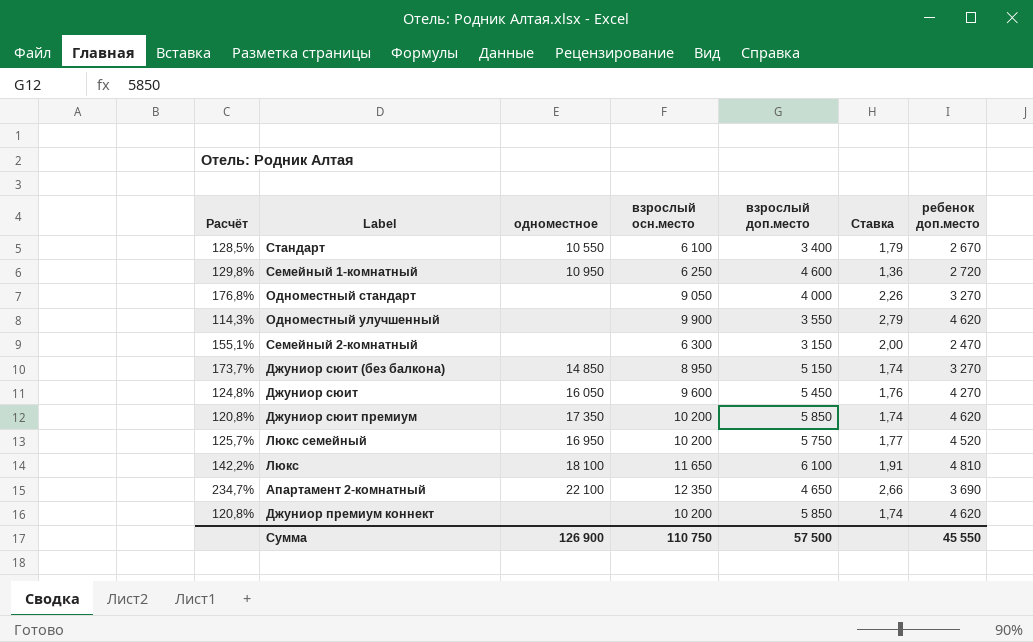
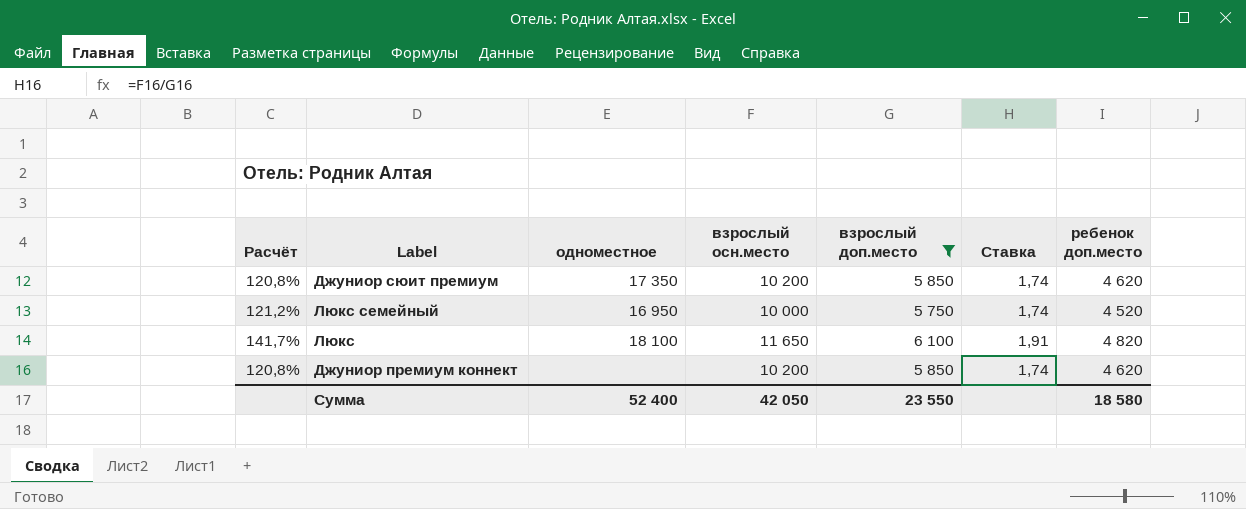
filter: none -> взрослый доп.место >= 5 750
Люкс семейный | Расчёт: 125,7% -> 121,2%
Люкс семейный | взрослый осн.место: 10 200 -> 10 000
Люкс семейный | Ставка: 1,77 -> 1,74
Люкс | Расчёт: 142,2% -> 141,7%
Люкс | ребенок доп.место: 4 810 -> 4 820
Сумма | одноместное: 126 900 -> 52 400
Сумма | взрослый осн.место: 110 750 -> 42 050
Сумма | взрослый доп.место: 57 500 -> 23 550
Сумма | ребенок доп.место: 45 550 -> 18 580

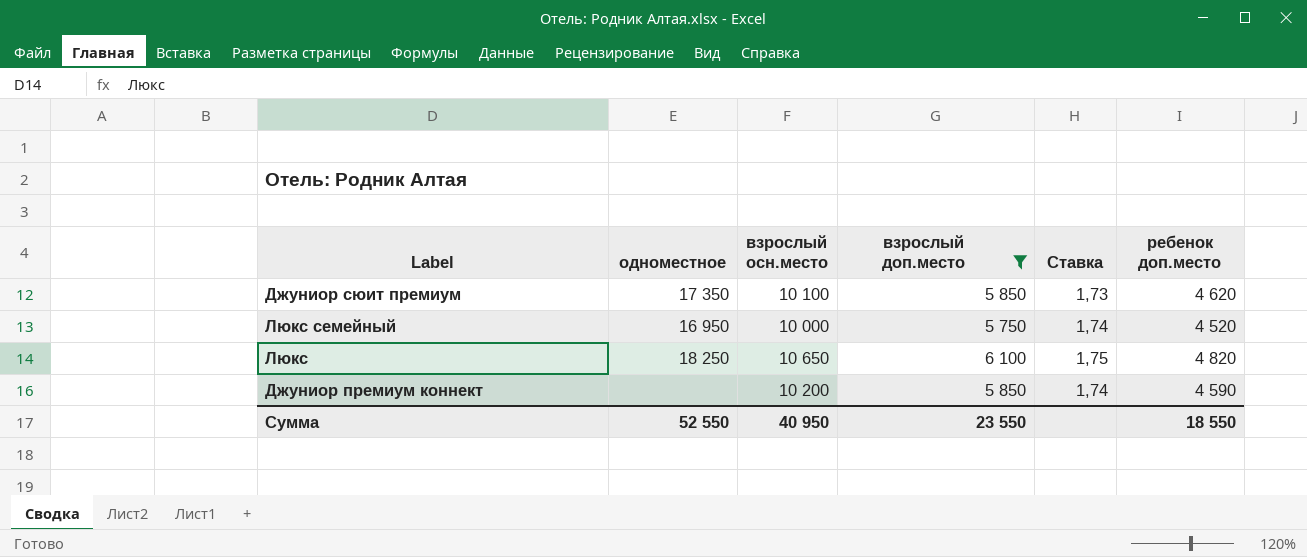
column Расчёт | formula: ([взрослый осн.место] - [ребенок доп.место]) / [ребенок доп.место] -> none
Джуниор сюит премиум | взрослый осн.место: 10 200 -> 10 100
Джуниор сюит премиум | Ставка: 1,74 -> 1,73
Люкс | одноместное: 18 100 -> 18 250
Люкс | взрослый осн.место: 11 650 -> 10 650
Люкс | Ставка: 1,91 -> 1,75
Джуниор премиум коннект | ребенок доп.место: 4 620 -> 4 590
Сумма | одноместное: 52 400 -> 52 550
Сумма | взрослый осн.место: 42 050 -> 40 950
Сумма | ребенок доп.место: 18 580 -> 18 550

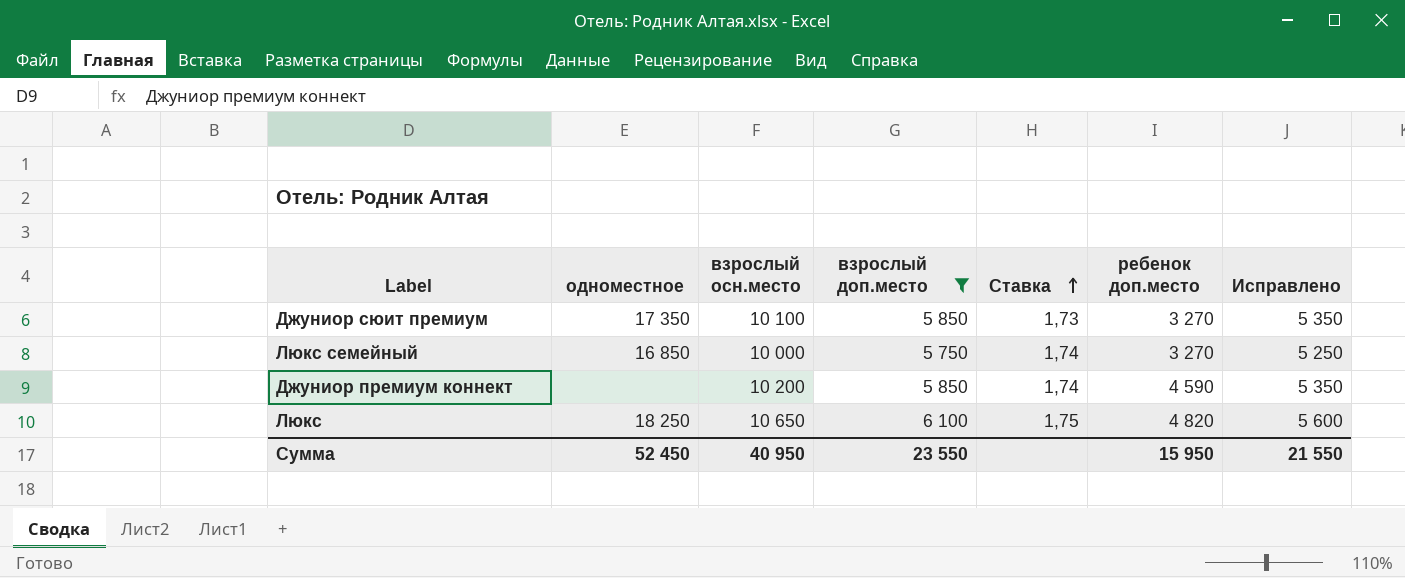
row order: none -> Ставка ascending
column Исправлено | formula: none -> [взрослый доп.место] - 500
Джуниор сюит премиум | ребенок доп.место: 4 620 -> 3 270
Люкс семейный | одноместное: 16 950 -> 16 850
Люкс семейный | ребенок доп.место: 4 520 -> 3 270
Сумма | одноместное: 52 550 -> 52 450
Сумма | ребенок доп.место: 18 550 -> 15 950

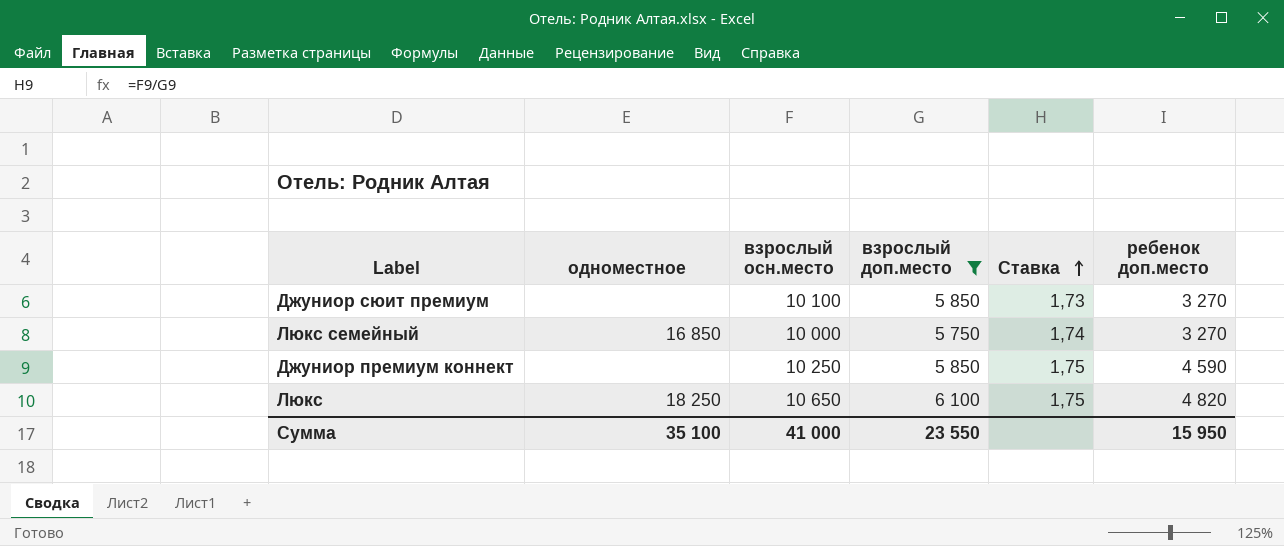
column Исправлено | formula: [взрослый доп.место] - 500 -> none
Джуниор сюит премиум | одноместное: 17 350 -> none
Джуниор премиум коннект | взрослый осн.место: 10 200 -> 10 250
Джуниор премиум коннект | Ставка: 1,74 -> 1,75
Сумма | одноместное: 52 450 -> 35 100
Сумма | взрослый осн.место: 40 950 -> 41 000

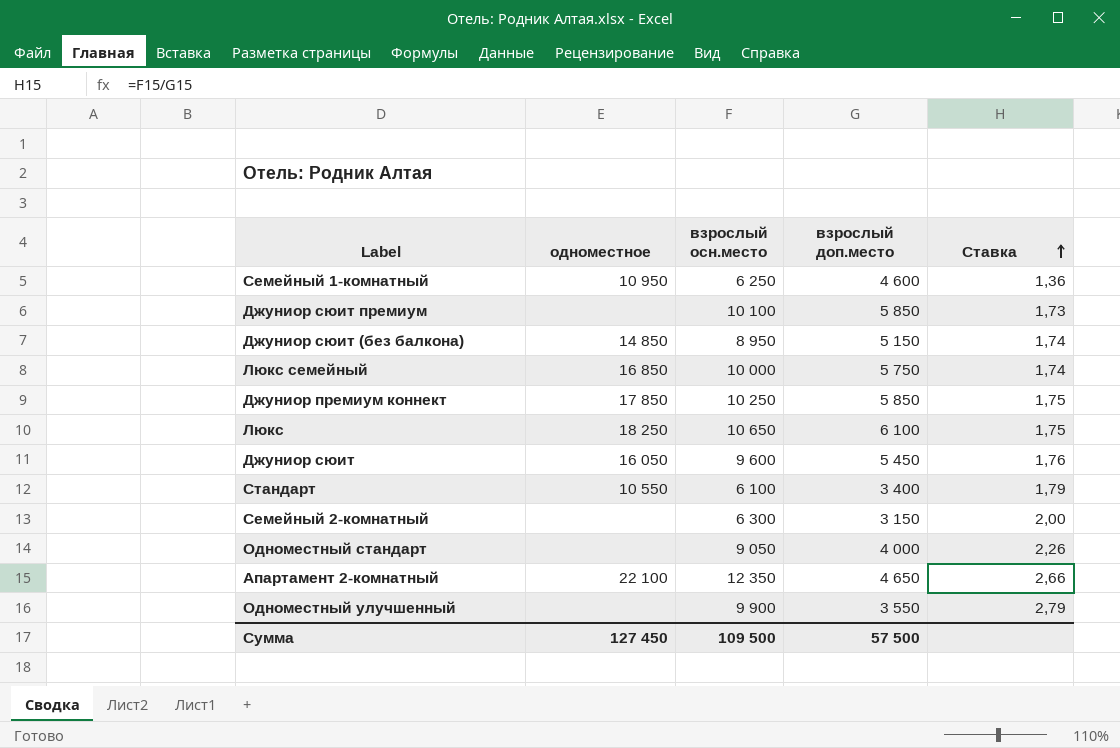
filter: взрослый доп.место >= 5 750 -> none
column ребенок доп.место | position: 6 -> none
Джуниор премиум коннект | одноместное: none -> 17 850
Сумма | одноместное: 35 100 -> 127 450
Сумма | взрослый осн.место: 41 000 -> 109 500
Сумма | взрослый доп.место: 23 550 -> 57 500

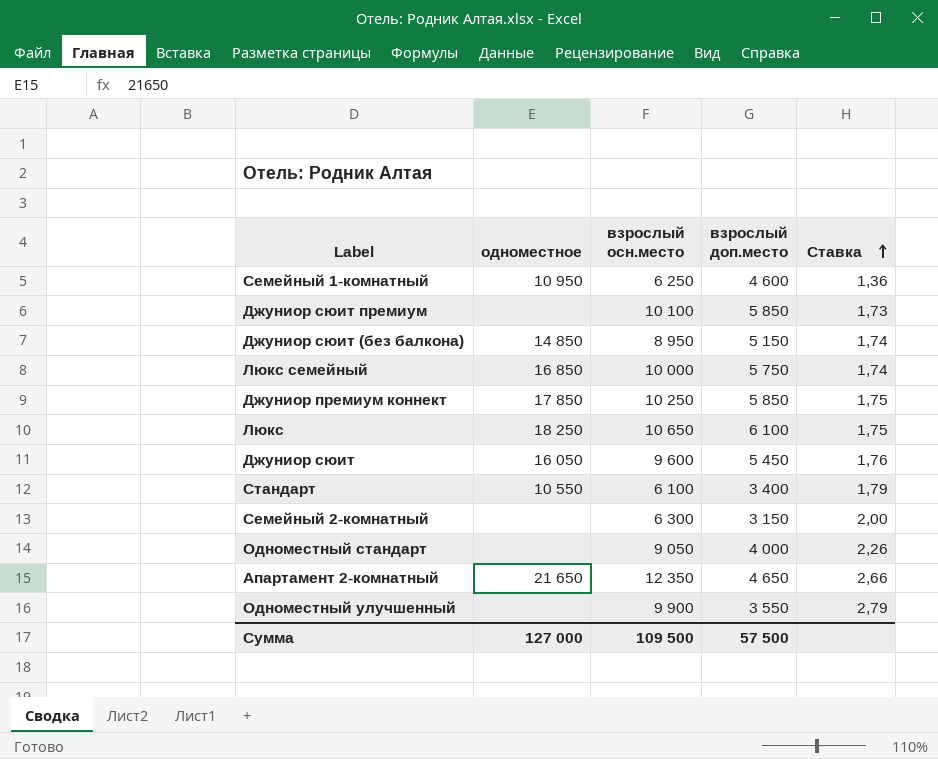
Апартамент 2-комнатный | одноместное: 22 100 -> 21 650
Сумма | одноместное: 127 450 -> 127 000

